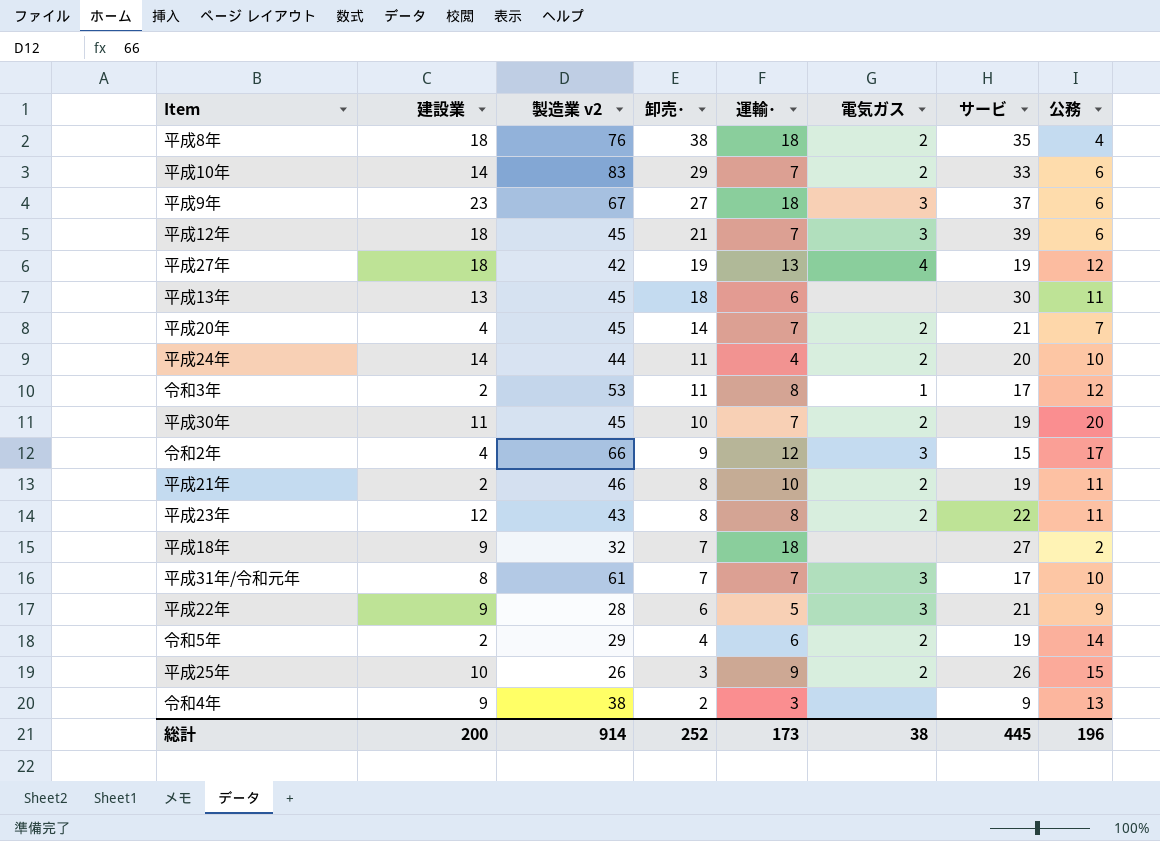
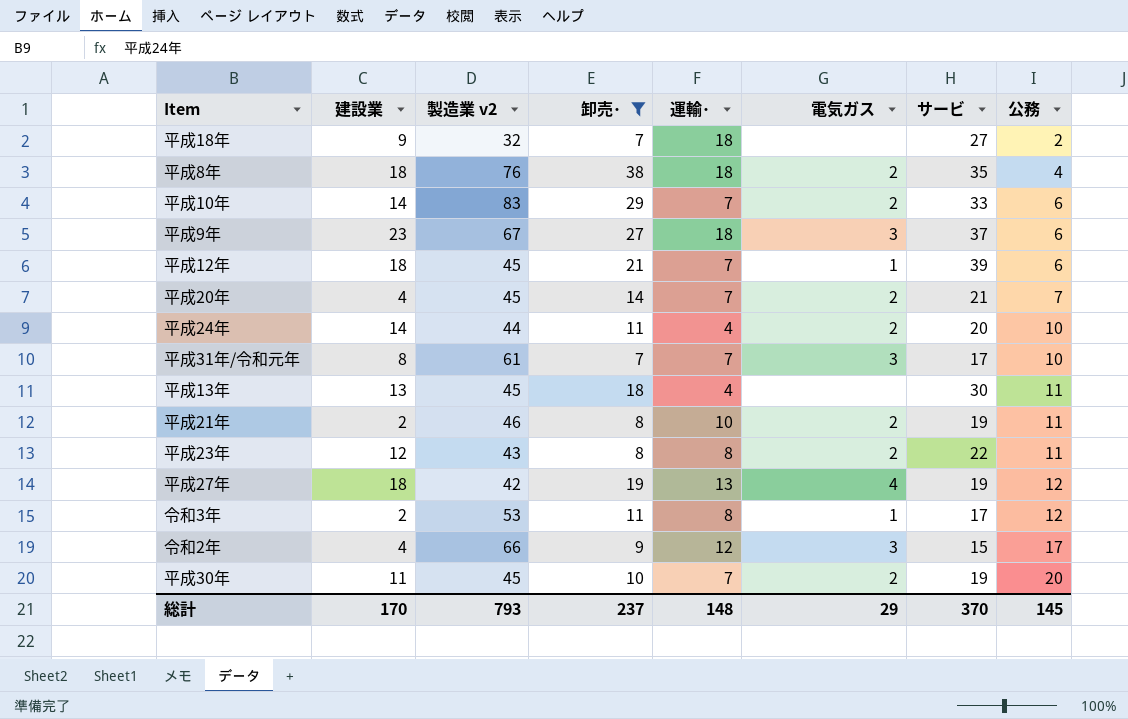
filter: none -> 卸売･ >= 7
row order: 卸売･ descending -> 公務 ascending
平成12年 | 電気ガス: 3 -> 1
平成13年 | 運輸･: 6 -> 4
総計 | 建設業: 200 -> 170
総計 | 製造業 v2: 914 -> 793
総計 | 卸売･: 252 -> 237
総計 | 運輸･: 173 -> 148
総計 | 電気ガス: 38 -> 29
総計 | サービ: 445 -> 370
総計 | 公務: 196 -> 145

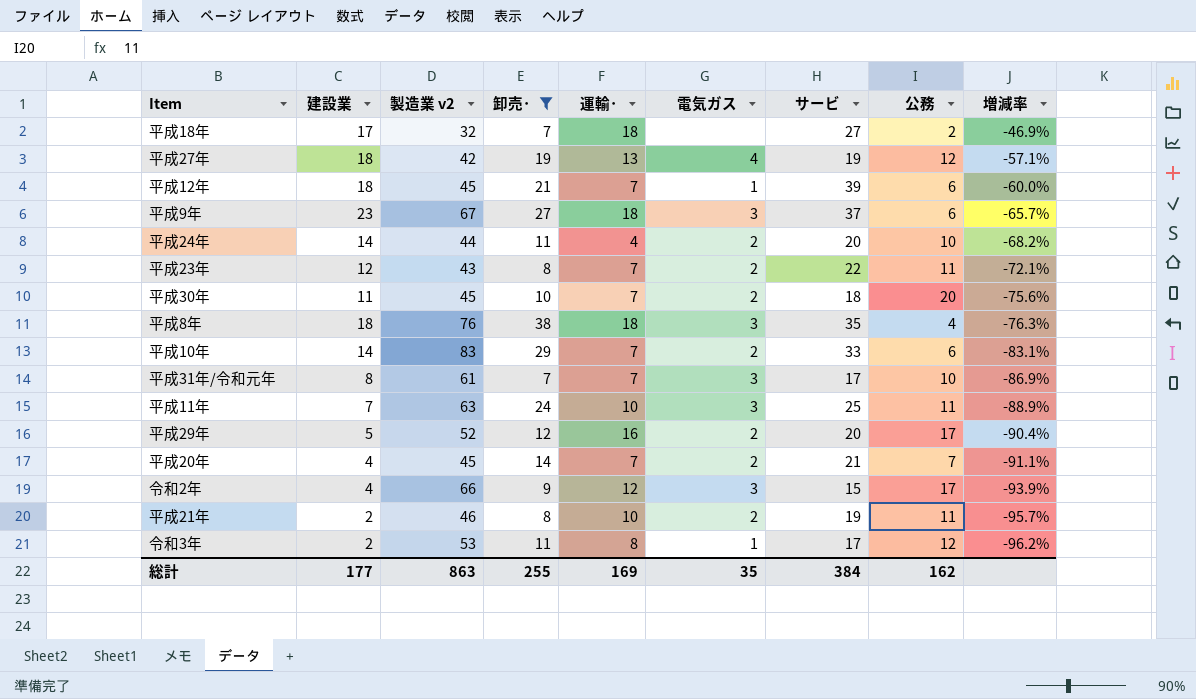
row order: 公務 ascending -> 増減率 descending
column 増減率 | formula: none -> ([建設業] - [製造業 v2]) / [製造業 v2]
row 平成13年: 13 | 45 | 18 | 4 | none | 30 | 11 -> none
平成18年 | 建設業: 9 -> 17
平成23年 | 運輸･: 8 -> 7
平成30年 | サービ: 19 -> 18
平成8年 | 電気ガス: 2 -> 3
row 平成11年: none -> 7 | 63 | 24 | 10 | 3 | 25 | 11 | -88.9%
row 平成29年: none -> 5 | 52 | 12 | 16 | 2 | 20 | 17 | -90.4%
総計 | 建設業: 170 -> 177
総計 | 製造業 v2: 793 -> 863
総計 | 卸売･: 237 -> 255
総計 | 運輸･: 148 -> 169
総計 | 電気ガス: 29 -> 35
総計 | サービ: 370 -> 384
総計 | 公務: 145 -> 162

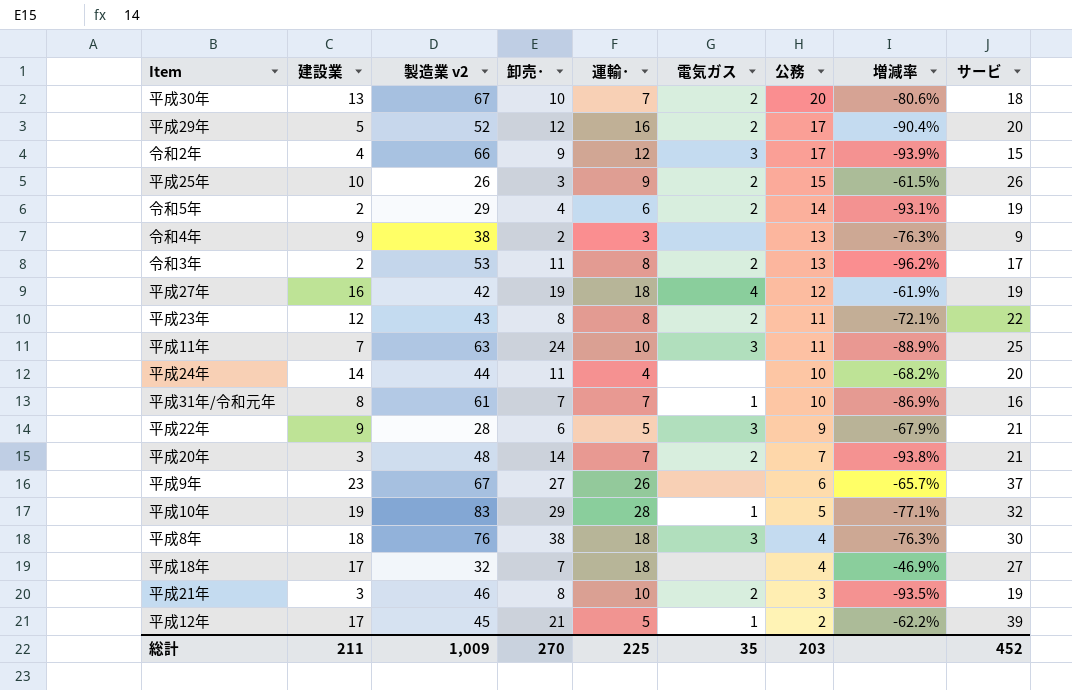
filter: 卸売･ >= 7 -> none
row order: 増減率 descending -> 公務 descending
column サービ | position: 7 -> 9
平成30年 | 建設業: 11 -> 13
平成30年 | 製造業 v2: 45 -> 67
平成30年 | 増減率: -75.6% -> -80.6%
令和3年 | 電気ガス: 1 -> 2
令和3年 | 公務: 12 -> 13
平成27年 | 建設業: 18 -> 16
平成27年 | 運輸･: 13 -> 18
平成27年 | 増減率: -57.1% -> -61.9%
平成23年 | 運輸･: 7 -> 8
平成24年 | 電気ガス: 2 -> none
平成31年/令和元年 | 電気ガス: 3 -> 1
平成31年/令和元年 | サービ: 17 -> 16
平成20年 | 建設業: 4 -> 3
平成20年 | 製造業 v2: 45 -> 48
平成20年 | 増減率: -91.1% -> -93.8%
平成9年 | 運輸･: 18 -> 26
平成9年 | 電気ガス: 3 -> none
平成10年 | 建設業: 14 -> 19
平成10年 | 運輸･: 7 -> 28
平成10年 | 電気ガス: 2 -> 1
平成10年 | 公務: 6 -> 5
平成10年 | 増減率: -83.1% -> -77.1%
平成10年 | サービ: 33 -> 32
平成8年 | サービ: 35 -> 30
平成18年 | 公務: 2 -> 4
平成21年 | 建設業: 2 -> 3
平成21年 | 公務: 11 -> 3
平成21年 | 増減率: -95.7% -> -93.5%
平成12年 | 建設業: 18 -> 17
平成12年 | 運輸･: 7 -> 5
平成12年 | 公務: 6 -> 2
平成12年 | 増減率: -60.0% -> -62.2%
総計 | 建設業: 177 -> 211
総計 | 製造業 v2: 863 -> 1,009
総計 | 卸売･: 255 -> 270
総計 | 運輸･: 169 -> 225
総計 | 公務: 162 -> 203
総計 | サービ: 384 -> 452

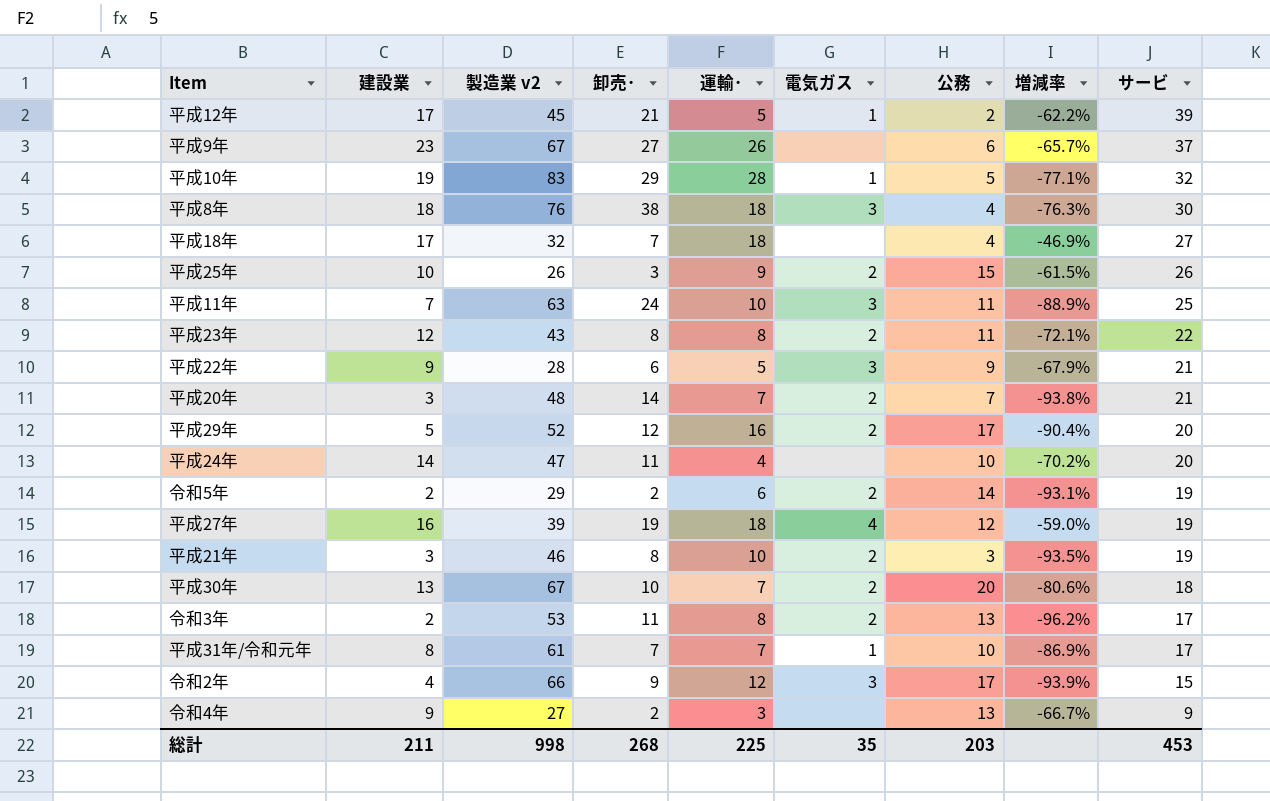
row order: 公務 descending -> サービ descending
平成24年 | 製造業 v2: 44 -> 47
平成24年 | 増減率: -68.2% -> -70.2%
令和5年 | 卸売･: 4 -> 2
平成27年 | 製造業 v2: 42 -> 39
平成27年 | 増減率: -61.9% -> -59.0%
平成31年/令和元年 | サービ: 16 -> 17
令和4年 | 製造業 v2: 38 -> 27
令和4年 | 増減率: -76.3% -> -66.7%
総計 | 製造業 v2: 1,009 -> 998
総計 | 卸売･: 270 -> 268
総計 | サービ: 452 -> 453

